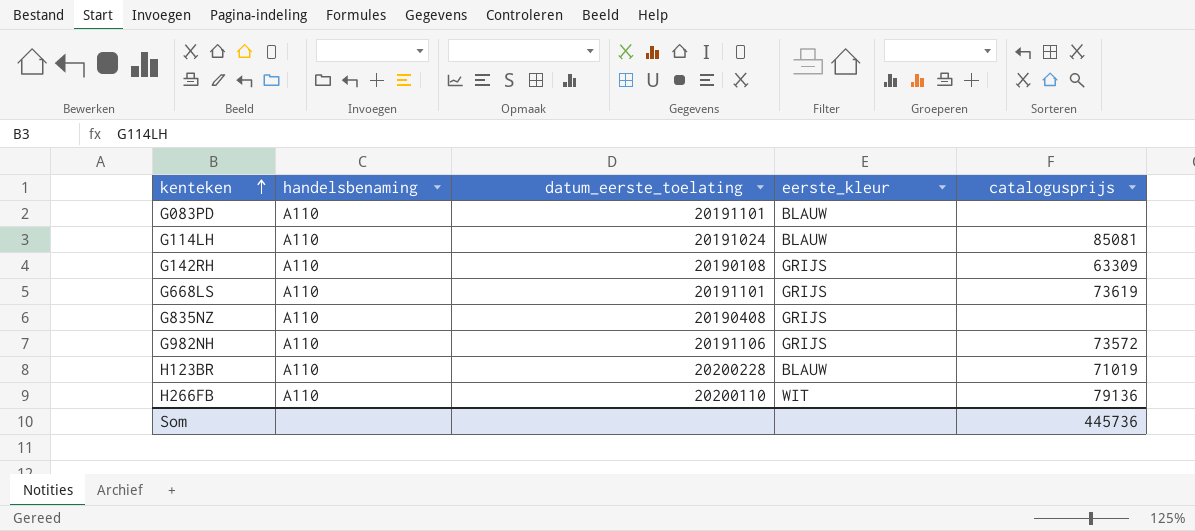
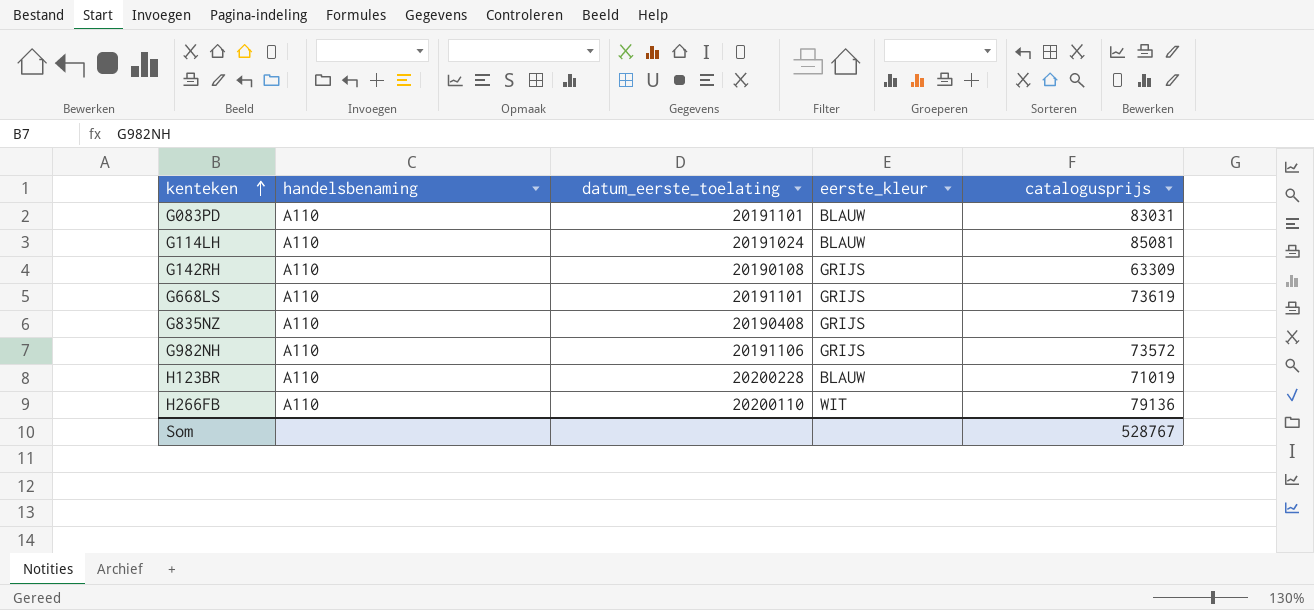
G083PD | catalogusprijs: none -> 83031
Som | catalogusprijs: 445736 -> 528767

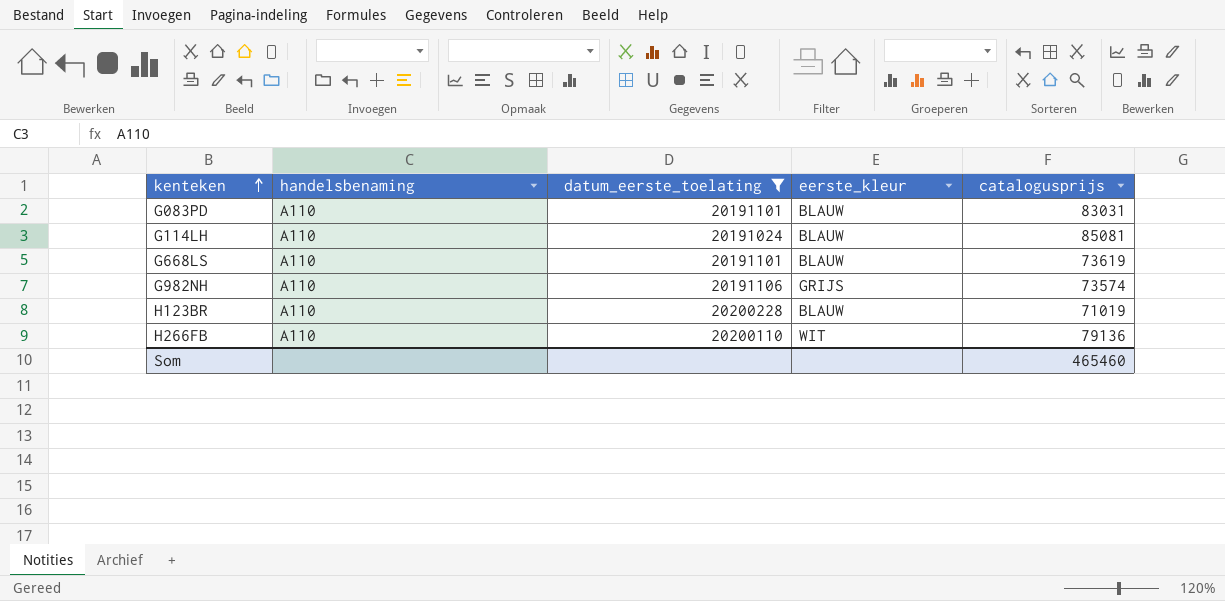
filter: none -> datum_eerste_toelating >= 20191024
G668LS | eerste_kleur: GRIJS -> BLAUW
G982NH | catalogusprijs: 73572 -> 73574
Som | catalogusprijs: 528767 -> 465460

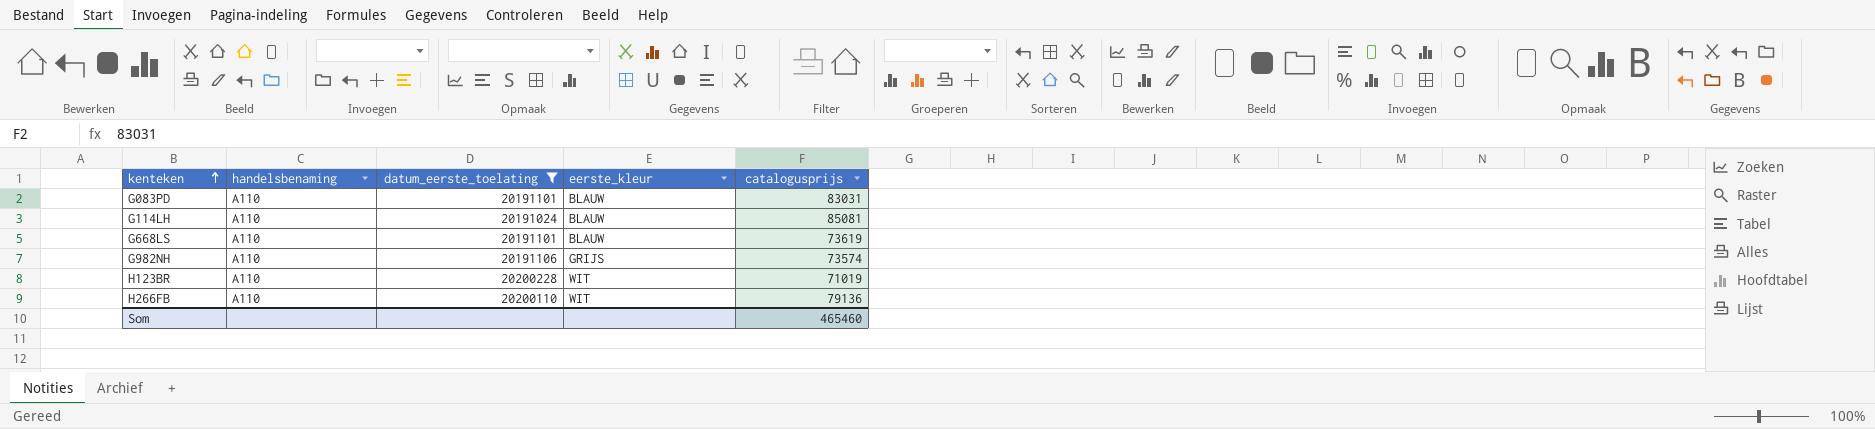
H123BR | eerste_kleur: BLAUW -> WIT

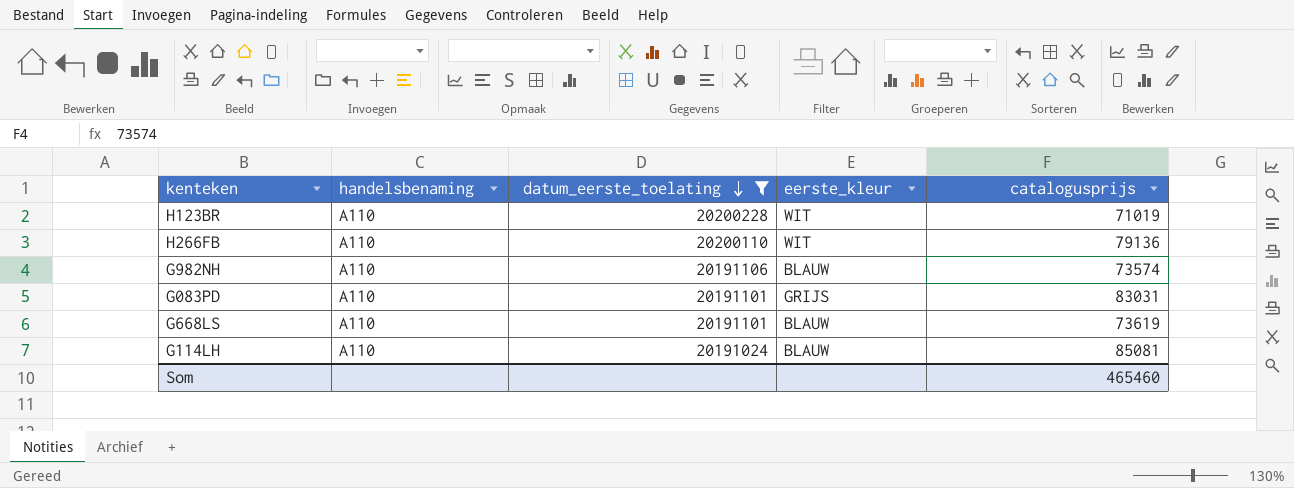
row order: kenteken ascending -> datum_eerste_toelating descending
G982NH | eerste_kleur: GRIJS -> BLAUW
G083PD | eerste_kleur: BLAUW -> GRIJS

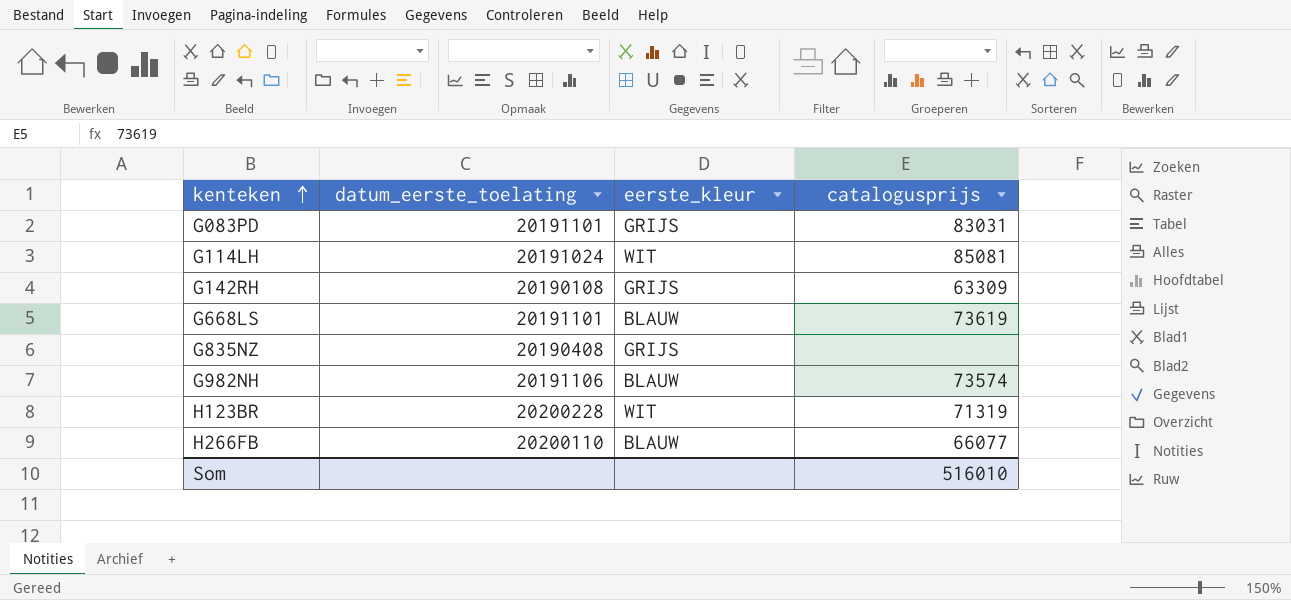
filter: datum_eerste_toelating >= 20191024 -> none
row order: datum_eerste_toelating descending -> kenteken ascending
column handelsbenaming | position: 2 -> none
G114LH | eerste_kleur: BLAUW -> WIT
H123BR | catalogusprijs: 71019 -> 71319
H266FB | eerste_kleur: WIT -> BLAUW
H266FB | catalogusprijs: 79136 -> 66077
Som | catalogusprijs: 465460 -> 516010

